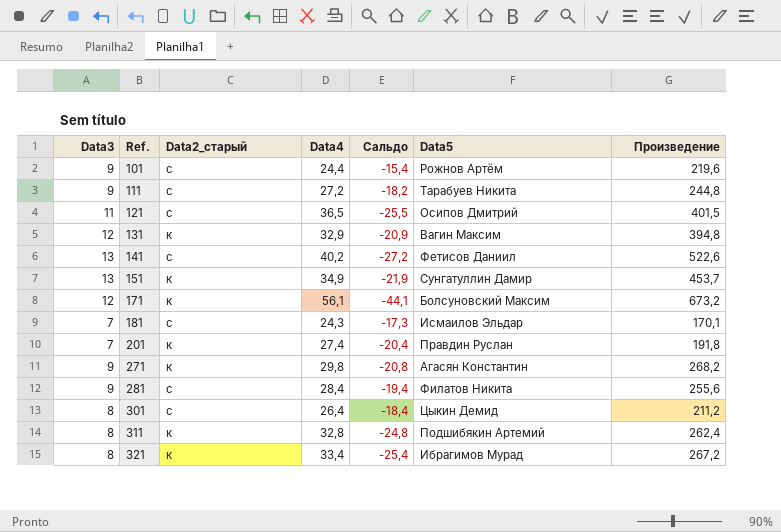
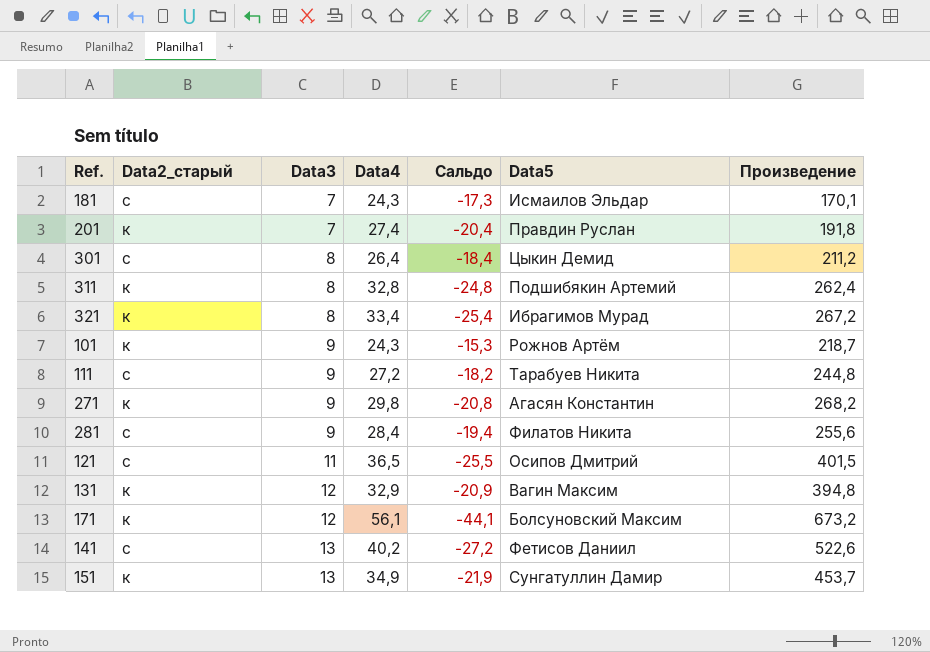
row order: Ref. ascending -> Data3 ascending
column Data3 | position: 1 -> 3
101 | Data2_старый: с -> к
101 | Data4: 24,4 -> 24,3
101 | Сальдо: -15,4 -> -15,3
101 | Произведение: 219,6 -> 218,7

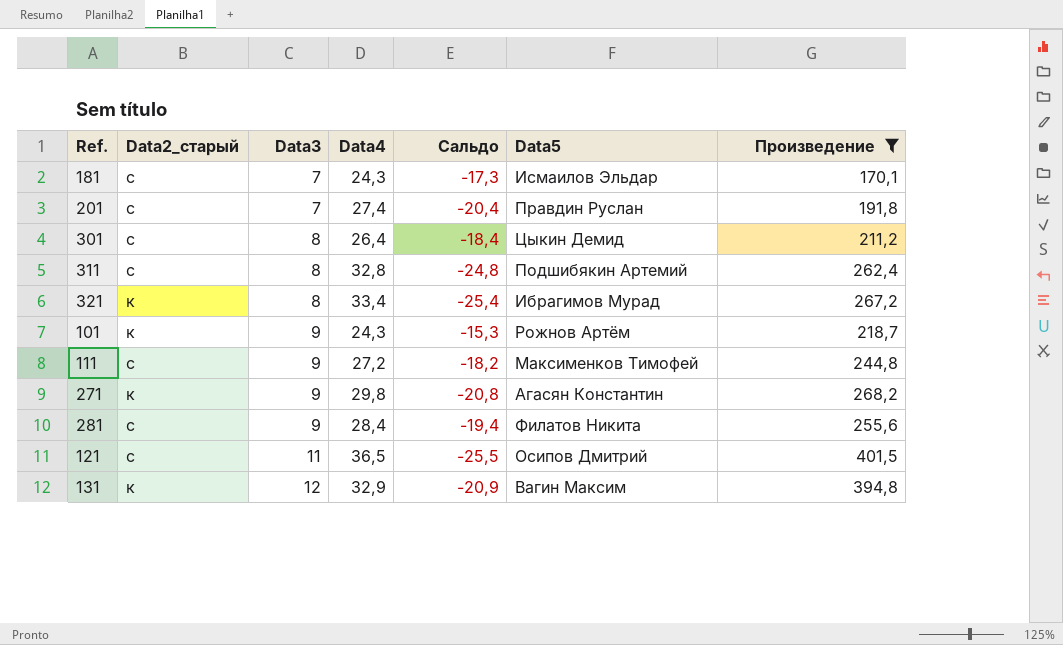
filter: none -> Произведение <= 401,5
201 | Data2_старый: к -> с
311 | Data2_старый: к -> с
111 | Data5: Тарабуев Никита -> Максименков Тимофей

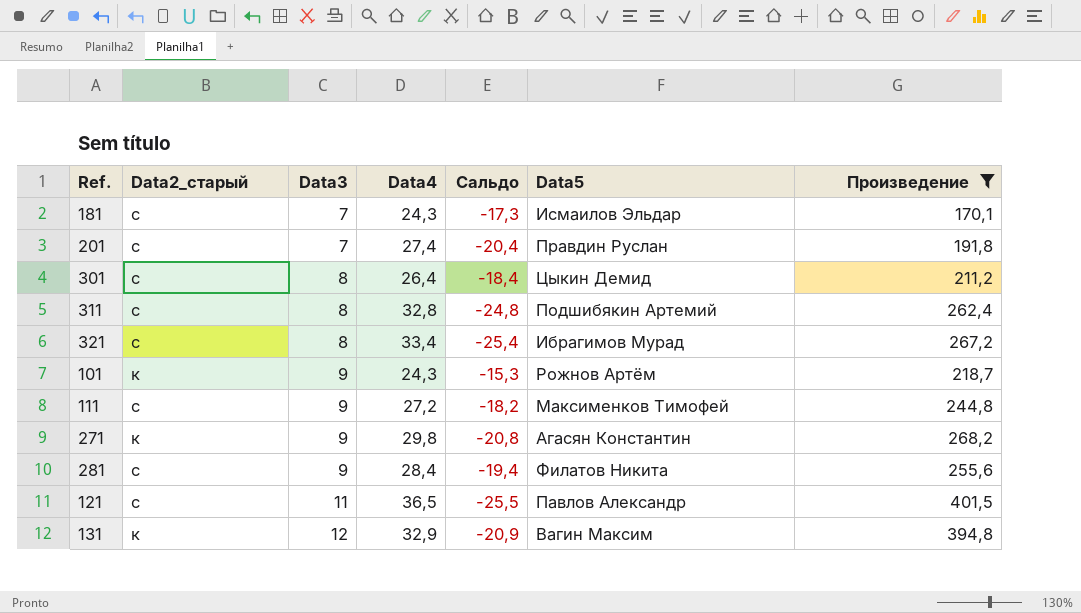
321 | Data2_старый: к -> с
121 | Data5: Осипов Дмитрий -> Павлов Александр

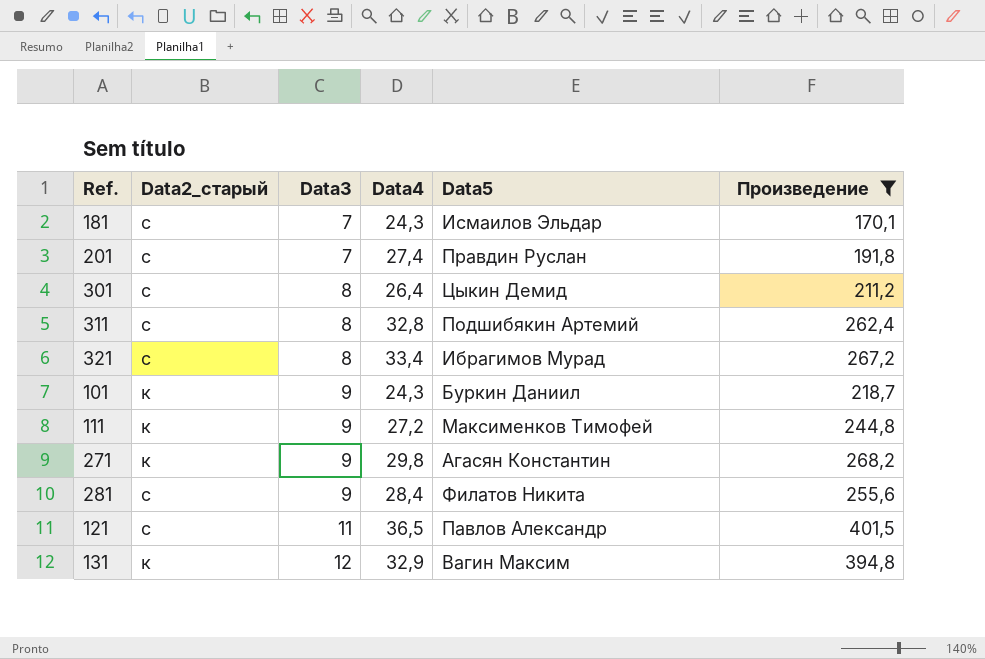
column Сальдо | formula: [Data3] - [Data4] -> none
101 | Data5: Рожнов Артём -> Буркин Даниил
111 | Data2_старый: с -> к

